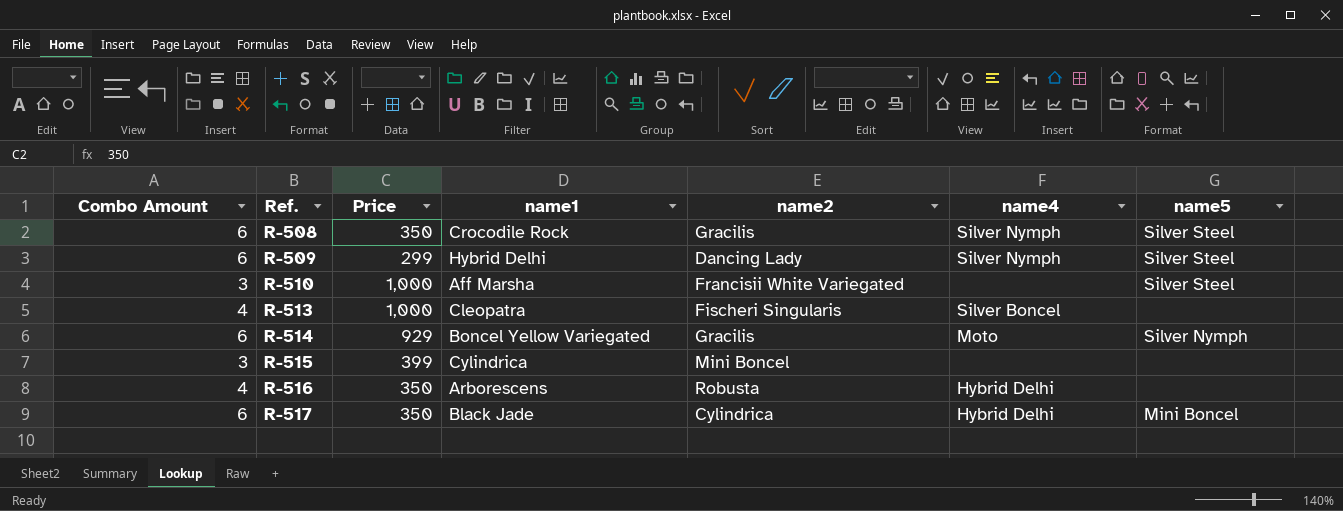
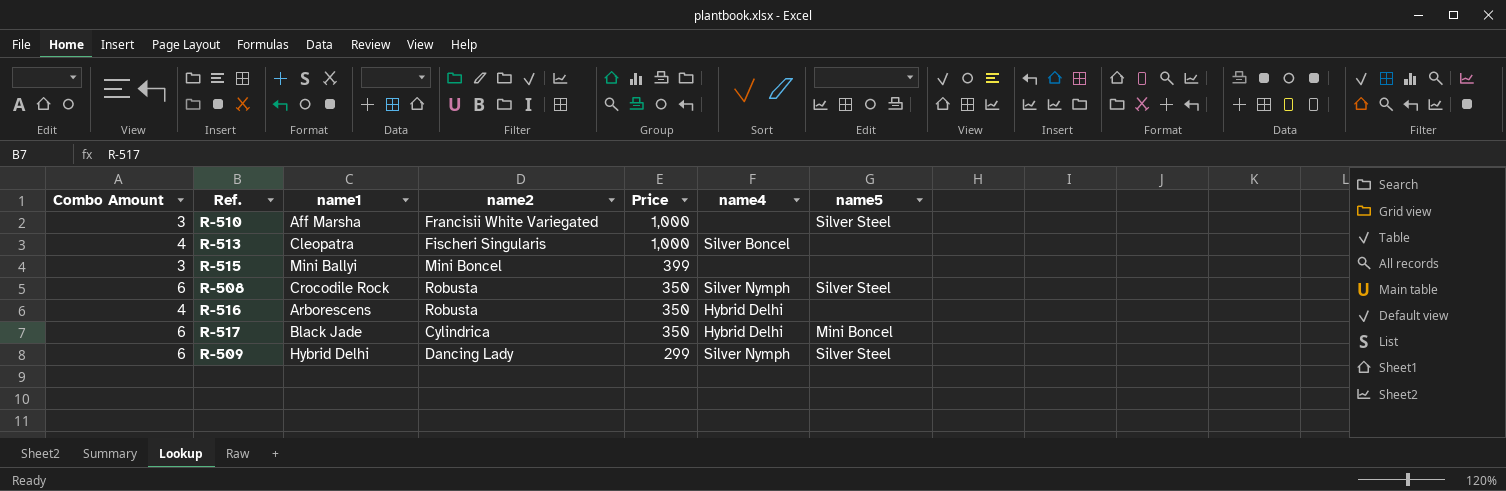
row order: Ref. ascending -> Price descending
column Price | position: 3 -> 5
row R-514: 6 | 929 | Boncel Yellow Variegated | Gracilis | Moto | Silver Nymph -> none
R-515 | name1: Cylindrica -> Mini Ballyi
R-508 | name2: Gracilis -> Robusta

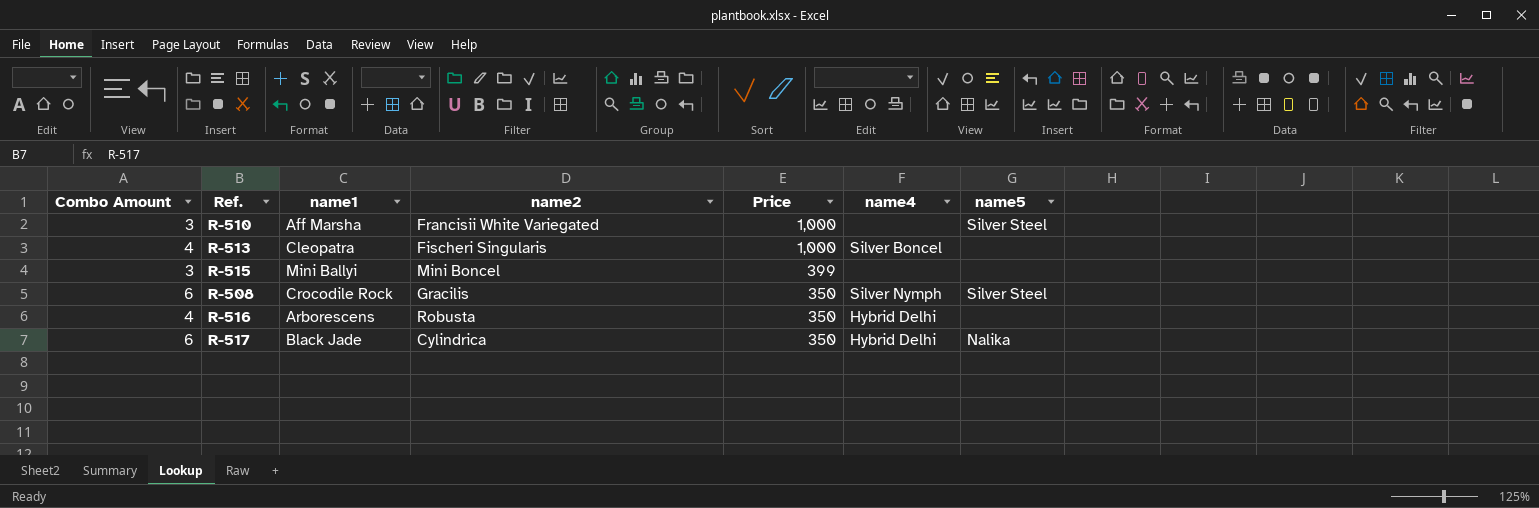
row R-509: 6 | Hybrid Delhi | Dancing Lady | 299 | Silver Nymph | Silver Steel -> none
R-508 | name2: Robusta -> Gracilis
R-517 | name5: Mini Boncel -> Nalika

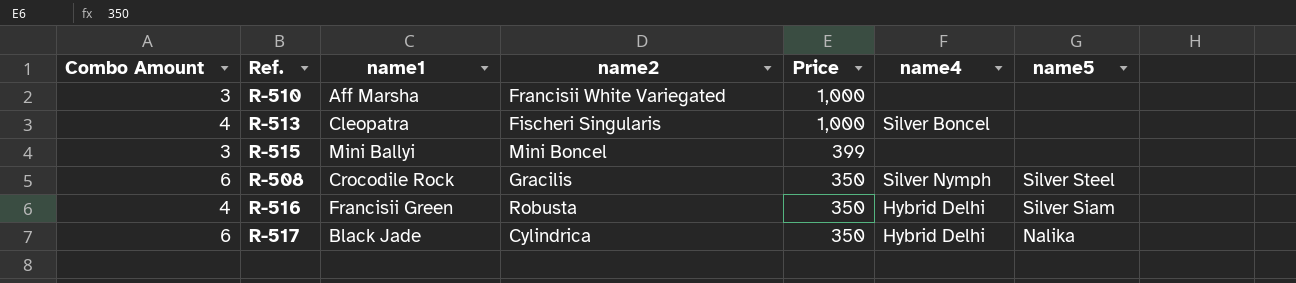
R-510 | name5: Silver Steel -> none
R-516 | name1: Arborescens -> Francisii Green
R-516 | name5: none -> Silver Siam

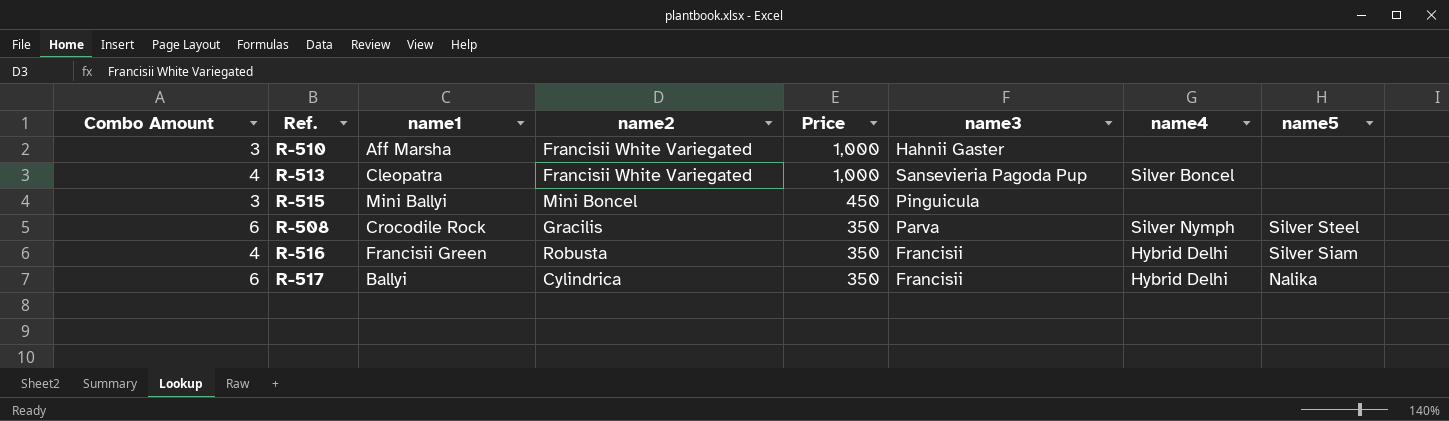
column name3 | position: none -> 6
R-513 | name2: Fischeri Singularis -> Francisii White Variegated
R-515 | Price: 399 -> 450
R-517 | name1: Black Jade -> Ballyi

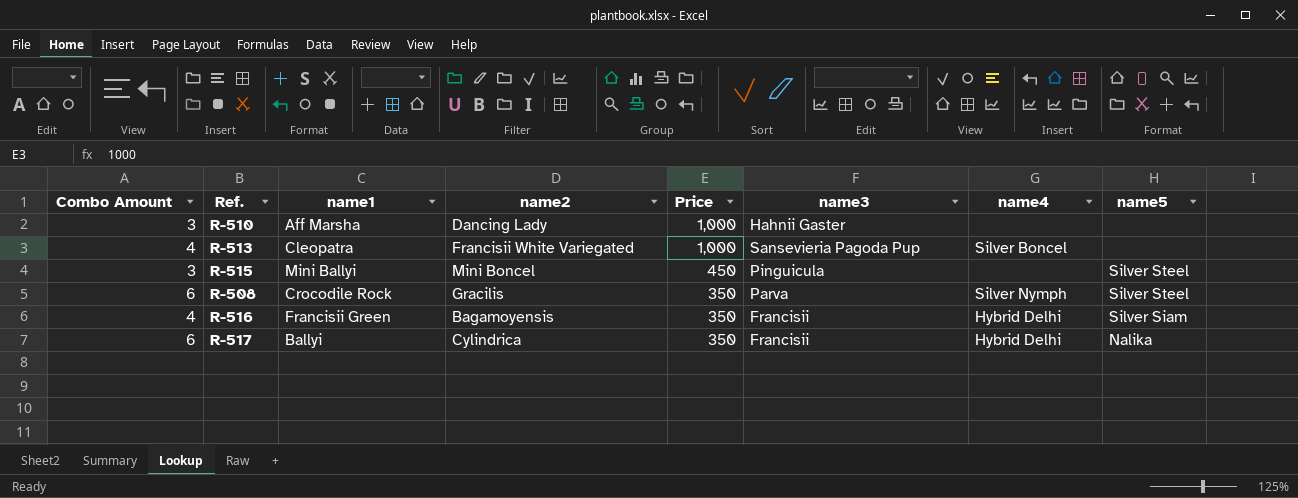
R-510 | name2: Francisii White Variegated -> Dancing Lady
R-515 | name5: none -> Silver Steel
R-516 | name2: Robusta -> Bagamoyensis

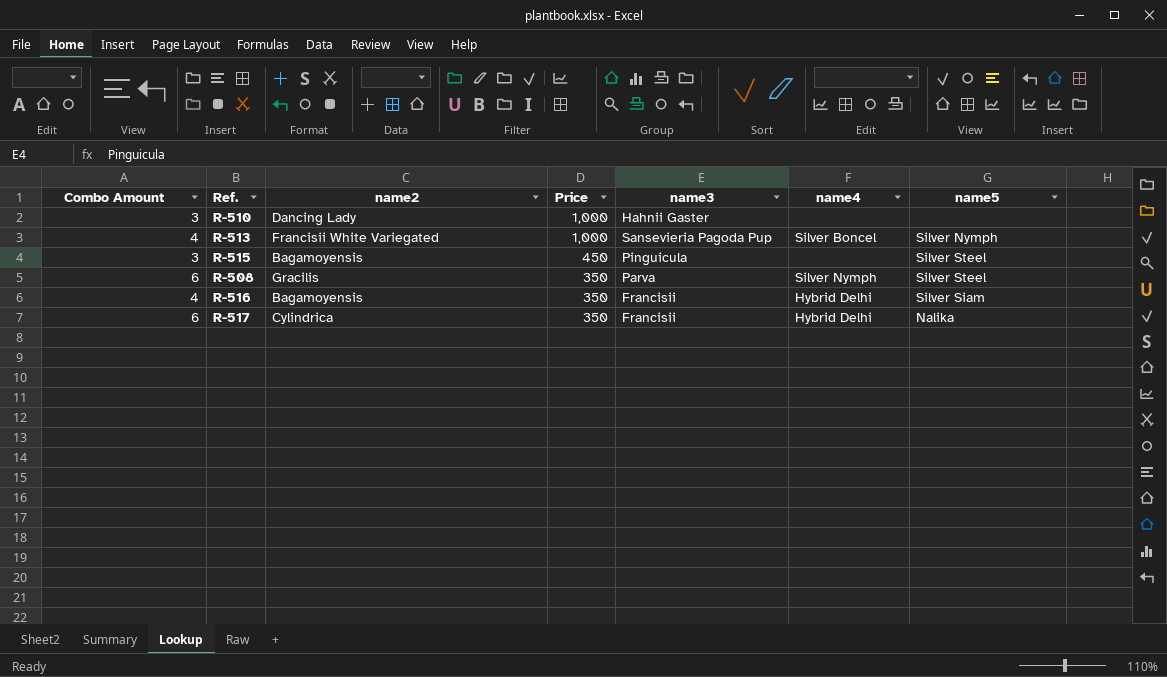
column name1 | position: 3 -> none
R-513 | name5: none -> Silver Nymph
R-515 | name2: Mini Boncel -> Bagamoyensis

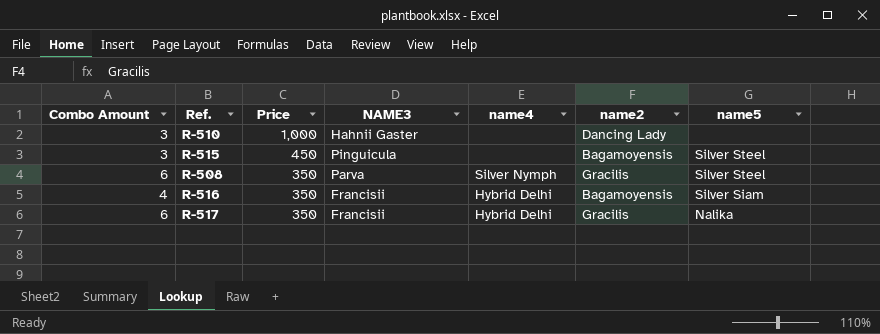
column name: name3 -> NAME3
column name2 | position: 3 -> 6
row R-513: 4 | Francisii White Variegated | 1,000 | Sansevieria Pagoda Pup | Silver Boncel | Silver Nymph -> none
R-517 | name2: Cylindrica -> Gracilis

